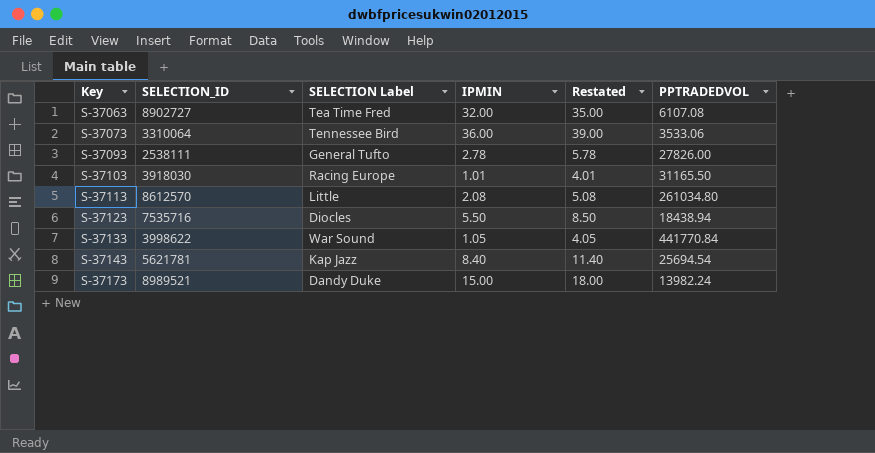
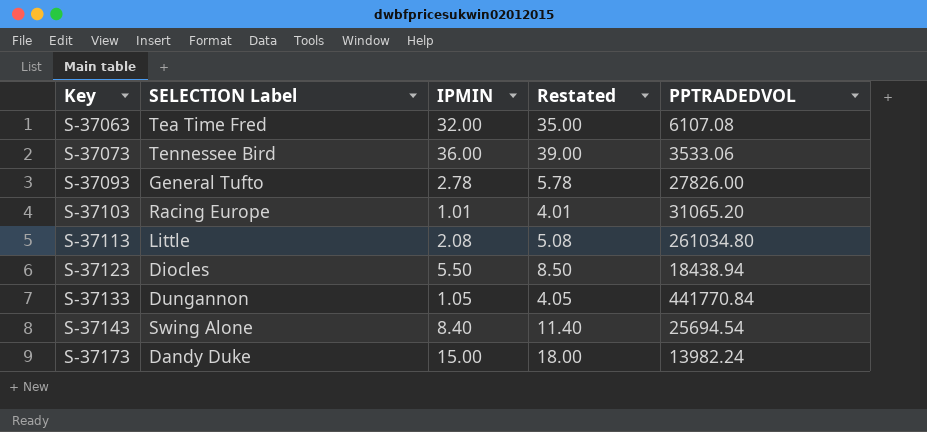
column SELECTION_ID | position: 2 -> none
S-37103 | PPTRADEDVOL: 31165.50 -> 31065.20
S-37133 | SELECTION Label: War Sound -> Dungannon
S-37143 | SELECTION Label: Kap Jazz -> Swing Alone

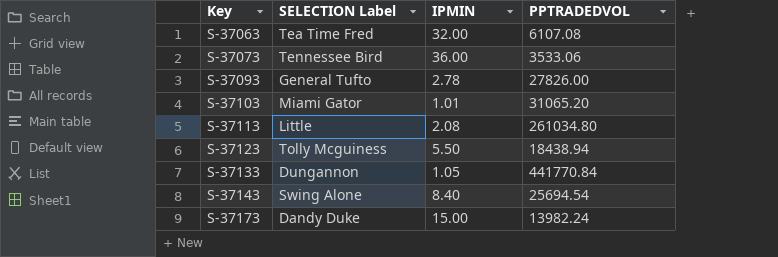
column Restated | formula: [IPMIN] + 3 -> none
S-37103 | SELECTION Label: Racing Europe -> Miami Gator
S-37123 | SELECTION Label: Diocles -> Tolly Mcguiness

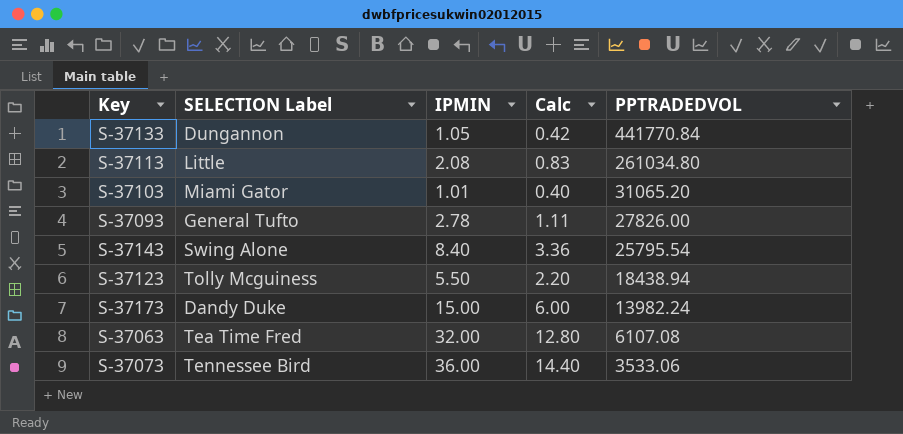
row order: Key ascending -> PPTRADEDVOL descending
column Calc | formula: none -> [IPMIN] * 0.4
S-37143 | PPTRADEDVOL: 25694.54 -> 25795.54

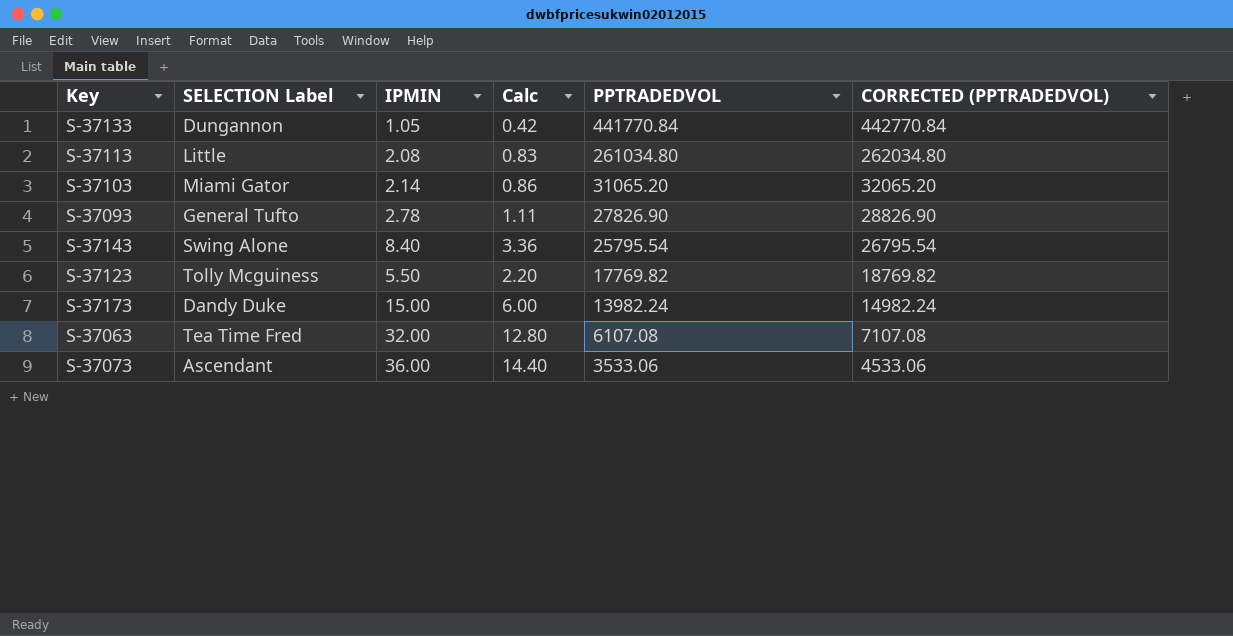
column CORRECTED (PPTRADEDVOL) | formula: none -> [PPTRADEDVOL] + 1000
S-37103 | IPMIN: 1.01 -> 2.14
S-37103 | Calc: 0.40 -> 0.86
S-37093 | PPTRADEDVOL: 27826.00 -> 27826.90
S-37123 | PPTRADEDVOL: 18438.94 -> 17769.82
S-37073 | SELECTION Label: Tennessee Bird -> Ascendant

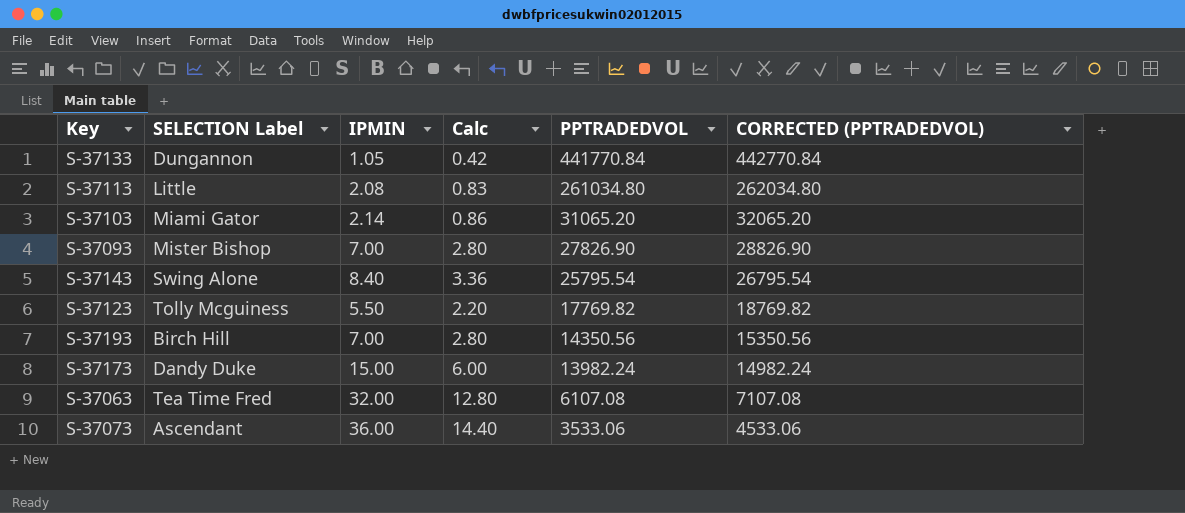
S-37093 | SELECTION Label: General Tufto -> Mister Bishop
S-37093 | IPMIN: 2.78 -> 7.00
S-37093 | Calc: 1.11 -> 2.80
row S-37193: none -> Birch Hill | 7.00 | 2.80 | 14350.56 | 15350.56

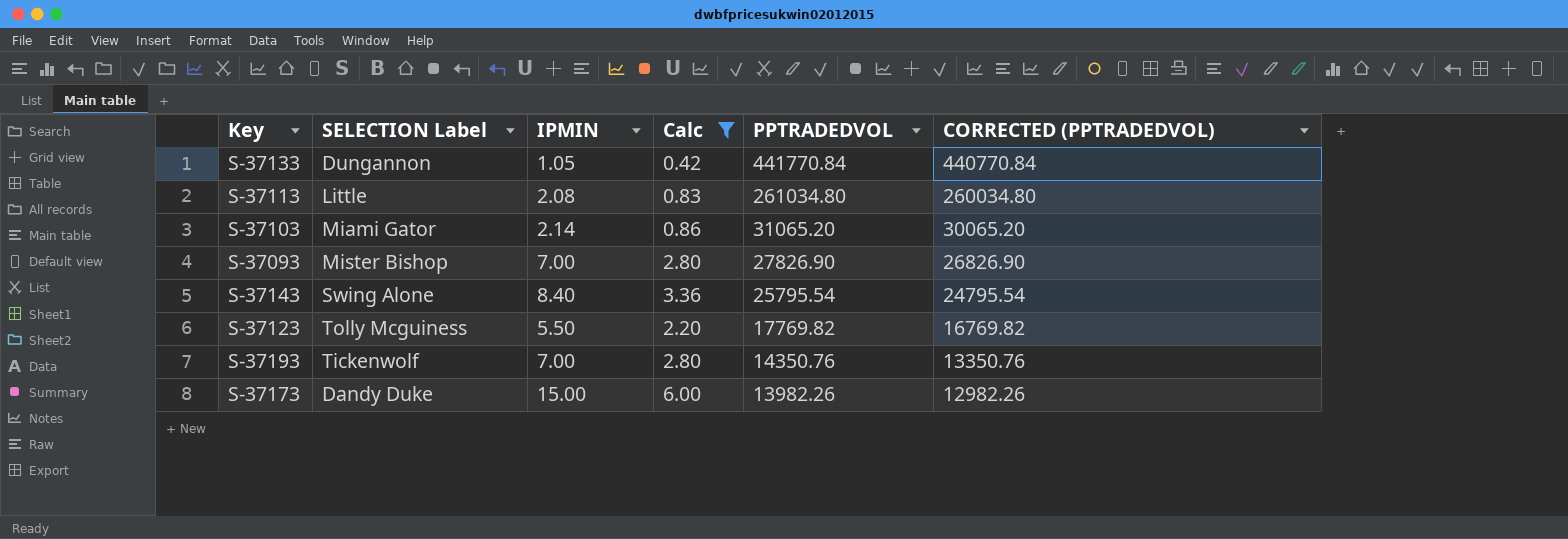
filter: none -> Calc <= 6.00
column CORRECTED (PPTRADEDVOL) | formula: [PPTRADEDVOL] + 1000 -> [PPTRADEDVOL] - 1000
S-37193 | SELECTION Label: Birch Hill -> Tickenwolf
S-37193 | PPTRADEDVOL: 14350.56 -> 14350.76
S-37173 | PPTRADEDVOL: 13982.24 -> 13982.26

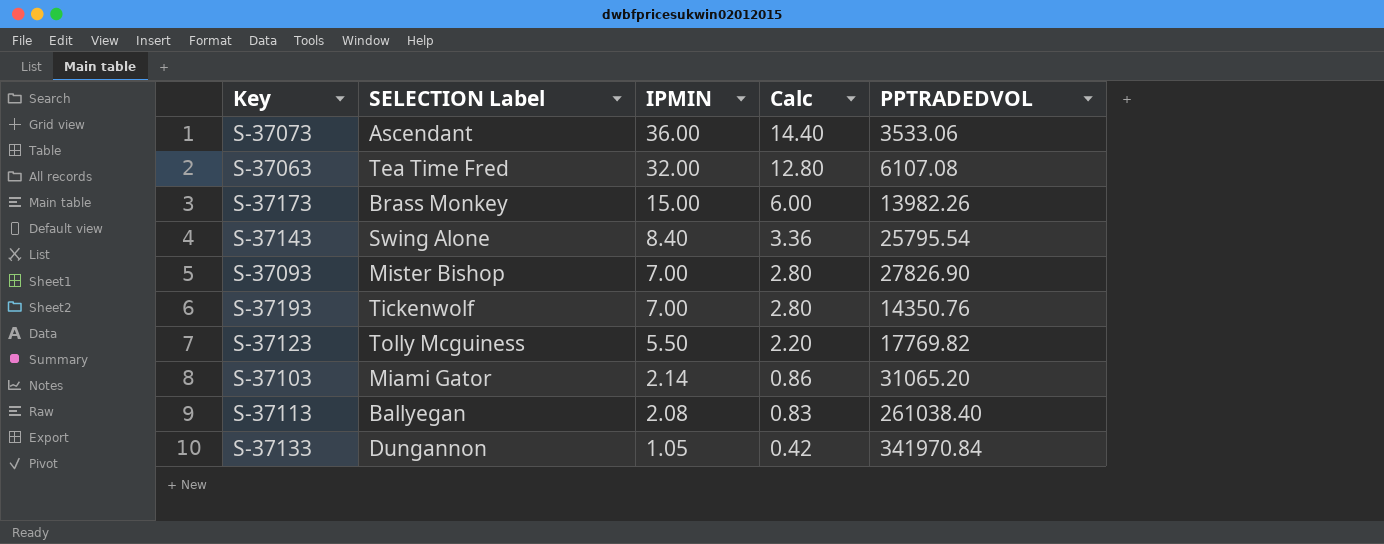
filter: Calc <= 6.00 -> none
row order: PPTRADEDVOL descending -> IPMIN descending
column CORRECTED (PPTRADEDVOL) | formula: [PPTRADEDVOL] - 1000 -> none
S-37173 | SELECTION Label: Dandy Duke -> Brass Monkey
S-37113 | SELECTION Label: Little -> Ballyegan
S-37113 | PPTRADEDVOL: 261034.80 -> 261038.40
S-37133 | PPTRADEDVOL: 441770.84 -> 341970.84

